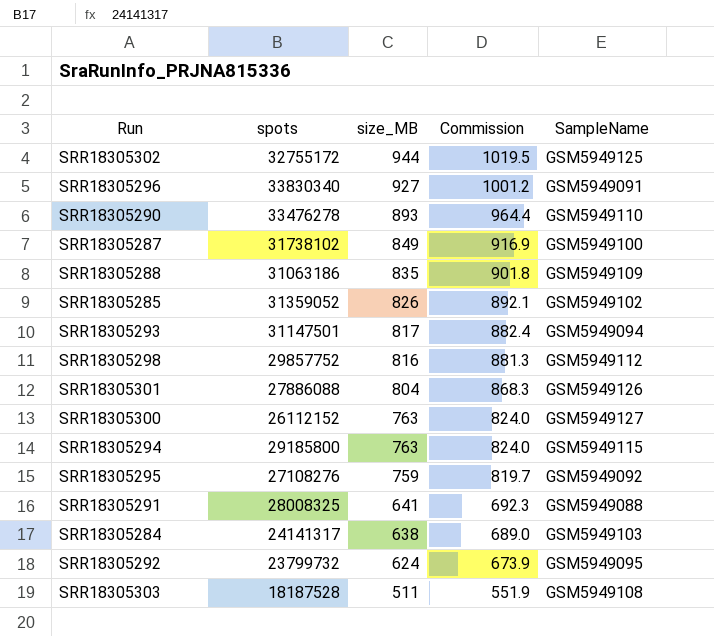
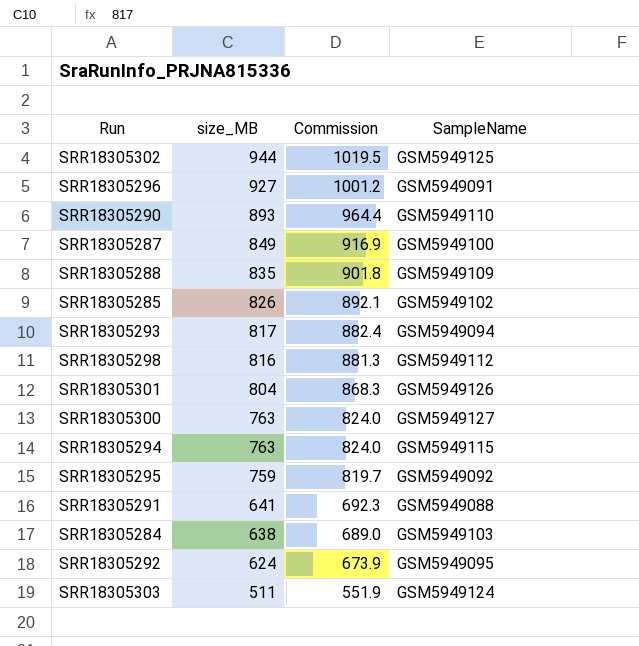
column spots | position: 2 -> none
SRR18305303 | SampleName: GSM5949108 -> GSM5949124

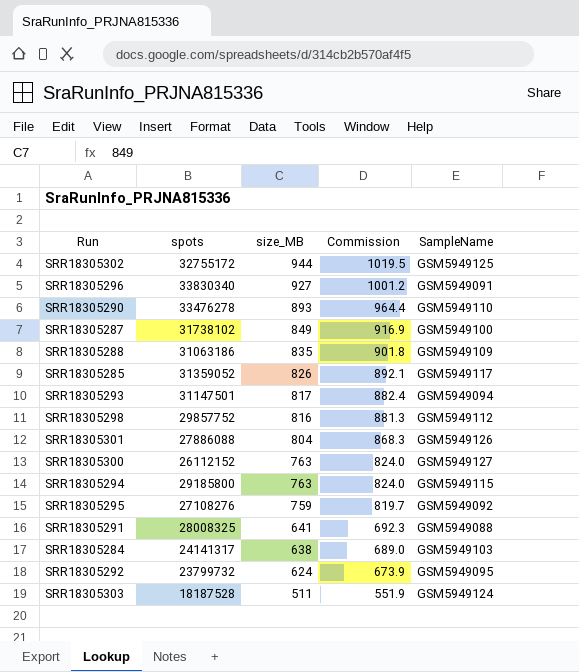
column spots | position: none -> 2
SRR18305285 | SampleName: GSM5949102 -> GSM5949117

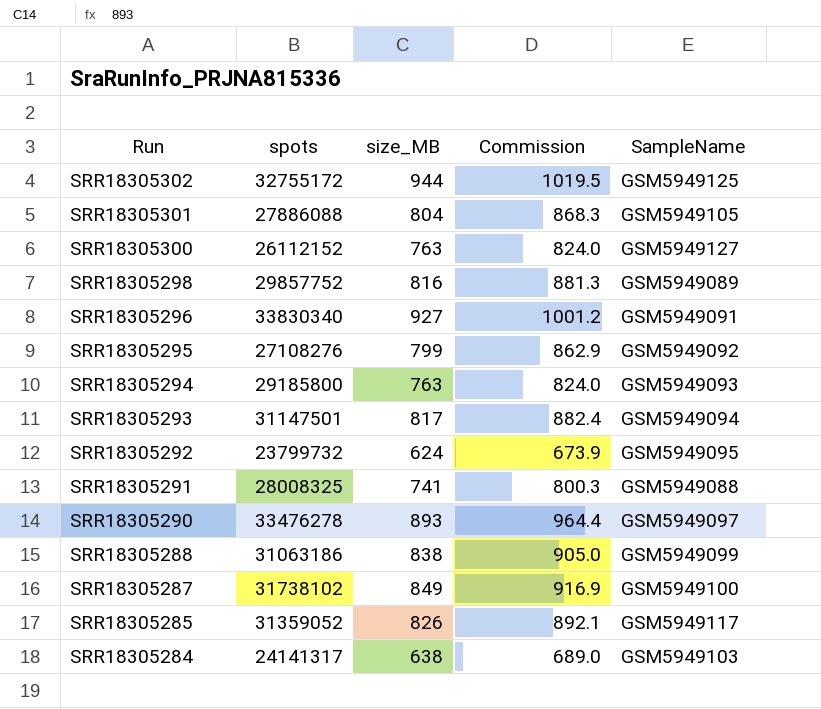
row order: size_MB descending -> Run descending
row SRR18305303: 18187528 | 511 | 551.9 | GSM5949124 -> none
SRR18305301 | SampleName: GSM5949126 -> GSM5949105
SRR18305298 | SampleName: GSM5949112 -> GSM5949089
SRR18305295 | size_MB: 759 -> 799
SRR18305295 | Commission: 819.7 -> 862.9
SRR18305294 | SampleName: GSM5949115 -> GSM5949093
SRR18305291 | size_MB: 641 -> 741
SRR18305291 | Commission: 692.3 -> 800.3
SRR18305290 | SampleName: GSM5949110 -> GSM5949097
SRR18305288 | size_MB: 835 -> 838
SRR18305288 | Commission: 901.8 -> 905.0
SRR18305288 | SampleName: GSM5949109 -> GSM5949099

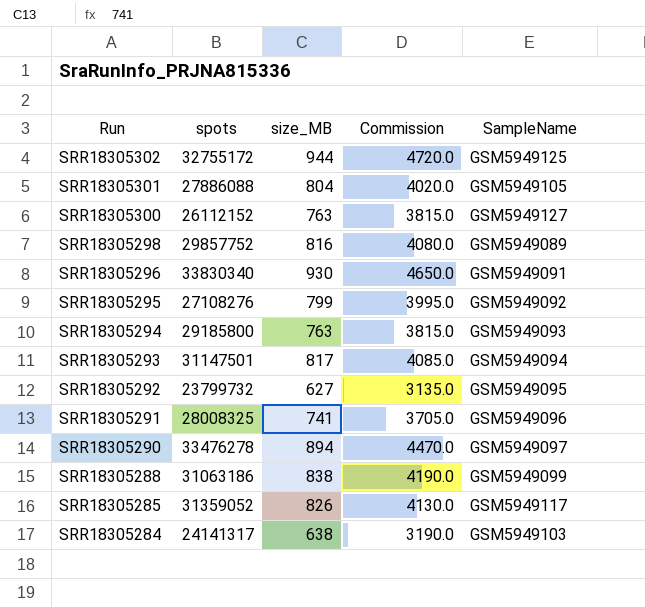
column Commission | formula: [size_MB] * 1.08 -> [size_MB] * 5
row SRR18305287: 31738102 | 849 | 916.9 | GSM5949100 -> none
SRR18305296 | size_MB: 927 -> 930
SRR18305292 | size_MB: 624 -> 627
SRR18305291 | SampleName: GSM5949088 -> GSM5949096
SRR18305290 | size_MB: 893 -> 894

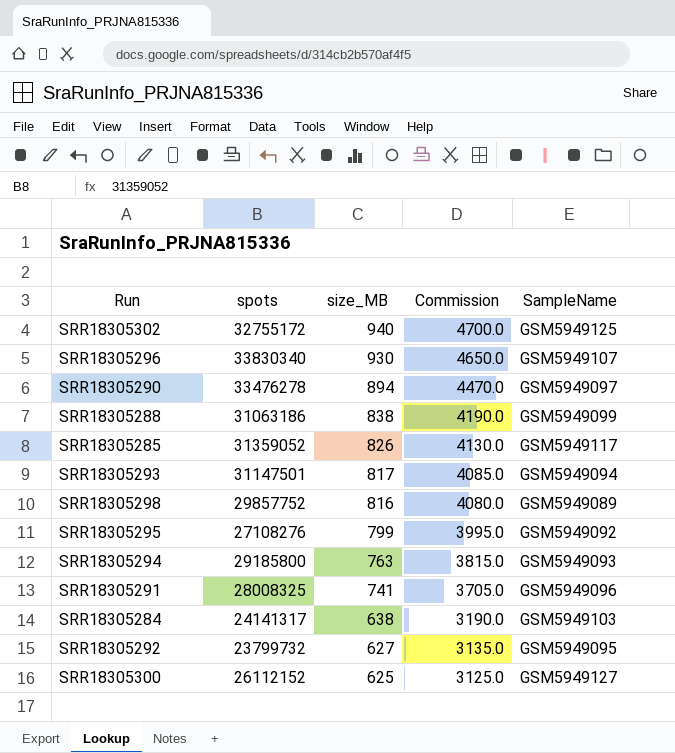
row order: Run descending -> size_MB descending
row SRR18305301: 27886088 | 804 | 4020.0 | GSM5949105 -> none
SRR18305302 | size_MB: 944 -> 940
SRR18305302 | Commission: 4720.0 -> 4700.0
SRR18305296 | SampleName: GSM5949091 -> GSM5949107
SRR18305300 | size_MB: 763 -> 625
SRR18305300 | Commission: 3815.0 -> 3125.0

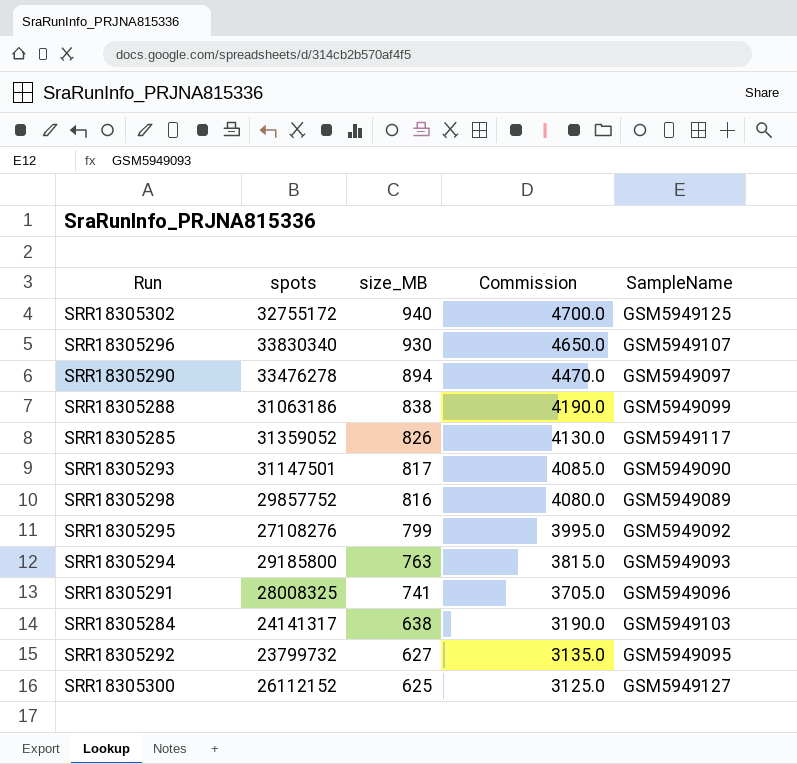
SRR18305293 | SampleName: GSM5949094 -> GSM5949090

